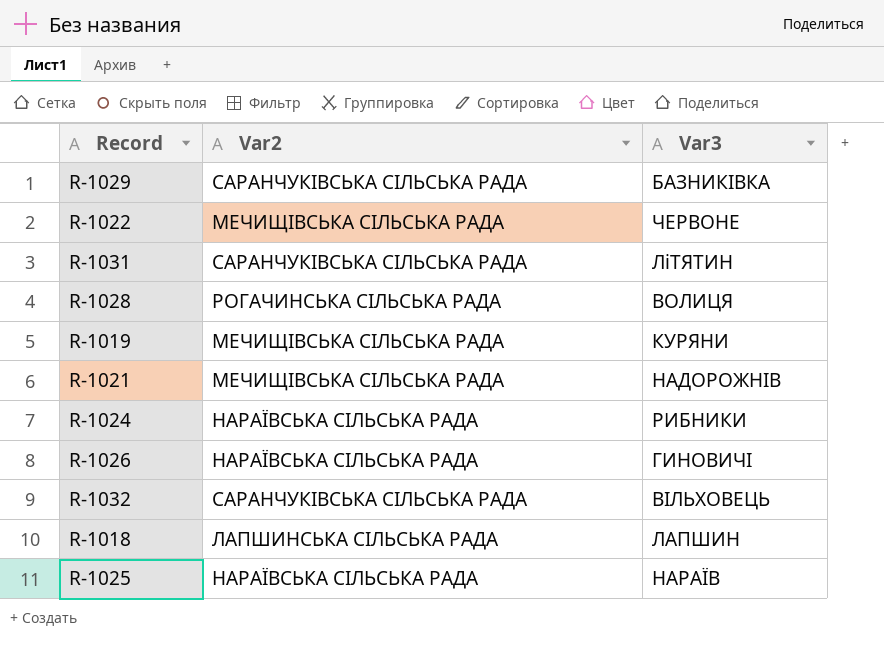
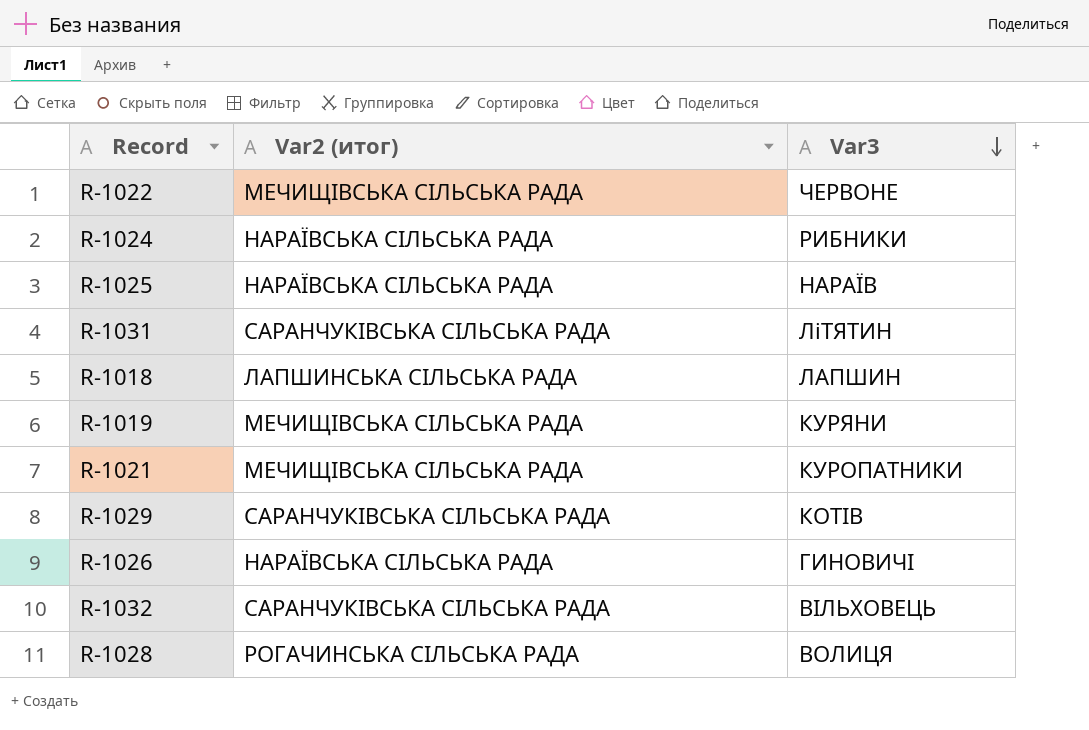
row order: none -> Var3 descending
column name: Var2 -> Var2 (итог)
R-1021 | Var3: НАДОРОЖНІВ -> КУРОПАТНИКИ
R-1029 | Var3: БАЗНИКІВКА -> КОТІВ

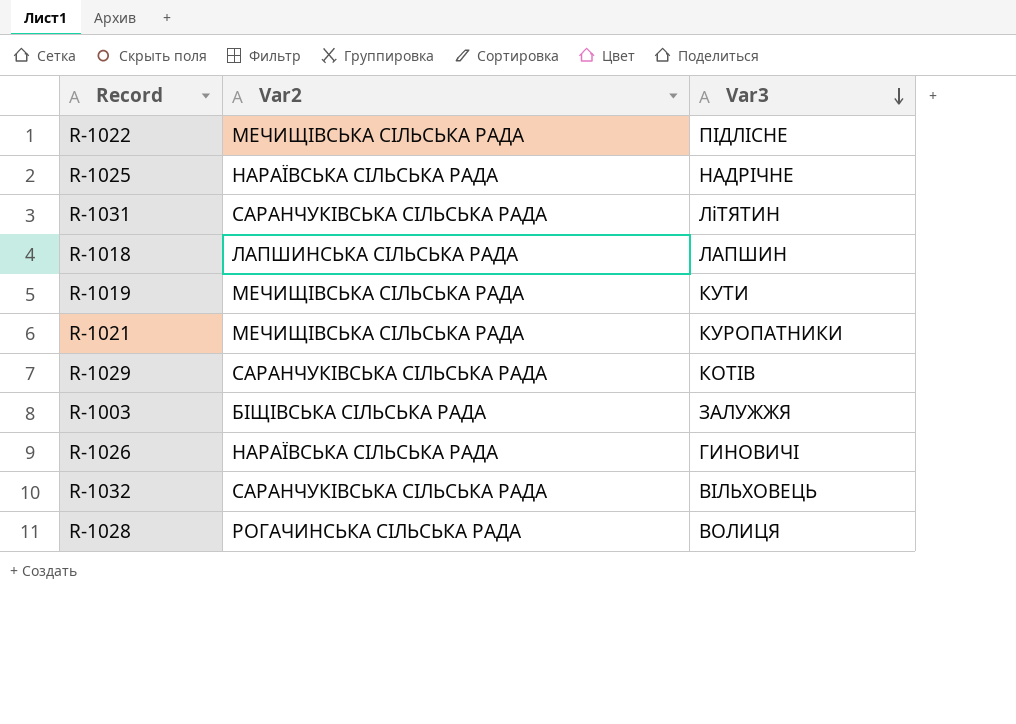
column name: Var2 (итог) -> Var2
row R-1024: НАРАЇВСЬКА СІЛЬСЬКА РАДА | РИБНИКИ -> none
R-1022 | Var3: ЧЕРВОНЕ -> ПІДЛІСНЕ
R-1025 | Var3: НАРАЇВ -> НАДРІЧНЕ
R-1019 | Var3: КУРЯНИ -> КУТИ
row R-1003: none -> БІЩІВСЬКА СІЛЬСЬКА РАДА | ЗАЛУЖЖЯ

